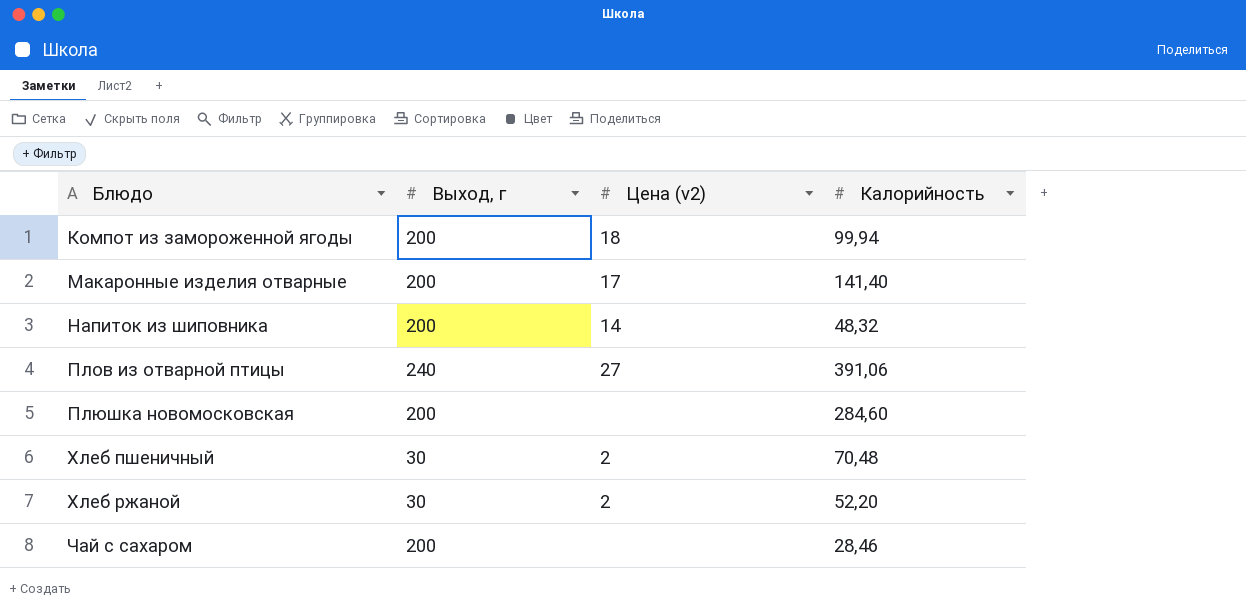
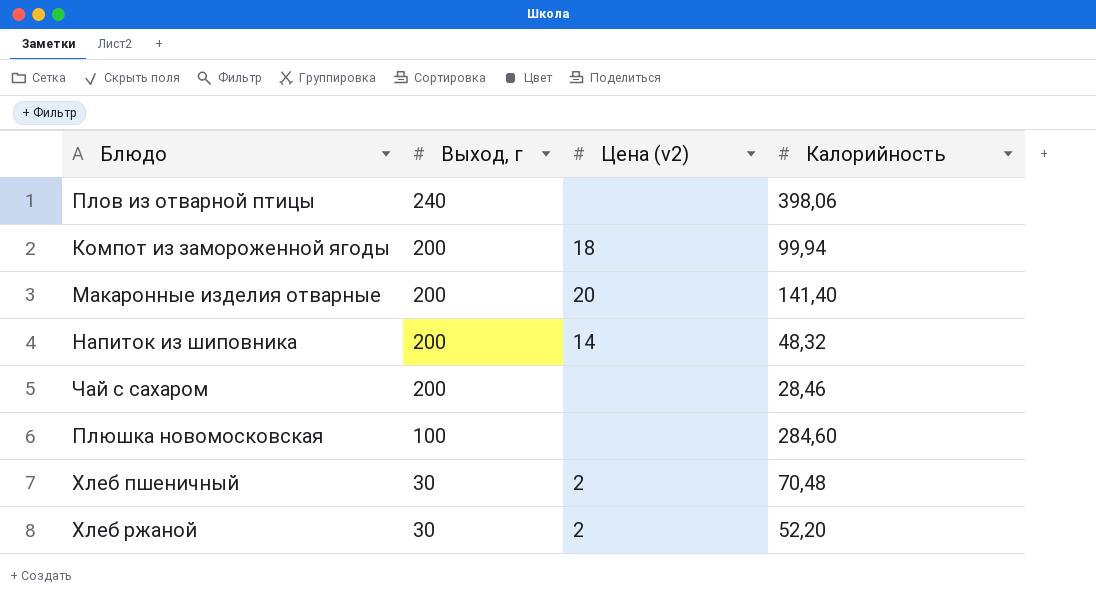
row order: Блюдо ascending -> Выход, г descending
Плов из отварной птицы | Цена (v2): 27 -> none
Плов из отварной птицы | Калорийность: 391,06 -> 398,06
Макаронные изделия отварные | Цена (v2): 17 -> 20
Плюшка новомосковская | Выход, г: 200 -> 100

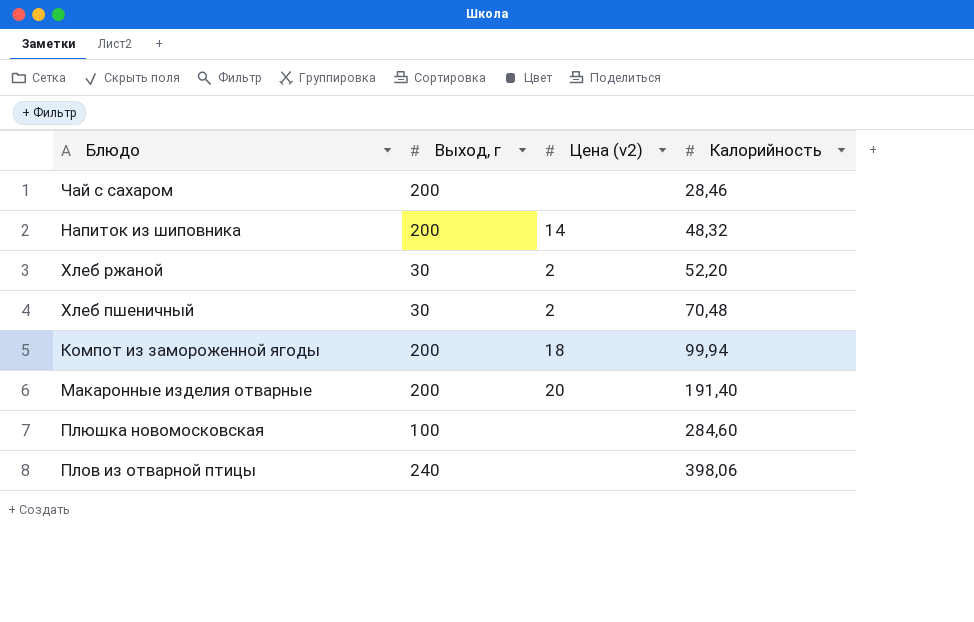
row order: Выход, г descending -> Калорийность ascending
Макаронные изделия отварные | Калорийность: 141,40 -> 191,40

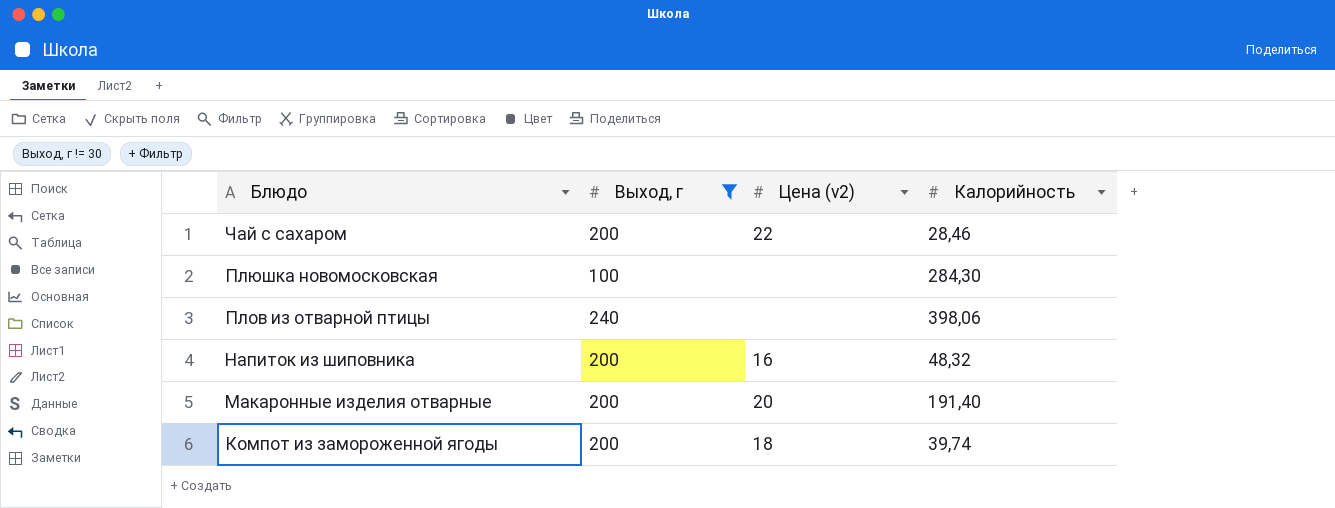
filter: none -> Выход, г != 30
row order: Калорийность ascending -> Блюдо descending
Чай с сахаром | Цена (v2): none -> 22
Плюшка новомосковская | Калорийность: 284,60 -> 284,30
Напиток из шиповника | Цена (v2): 14 -> 16
Компот из замороженной ягоды | Калорийность: 99,94 -> 39,74

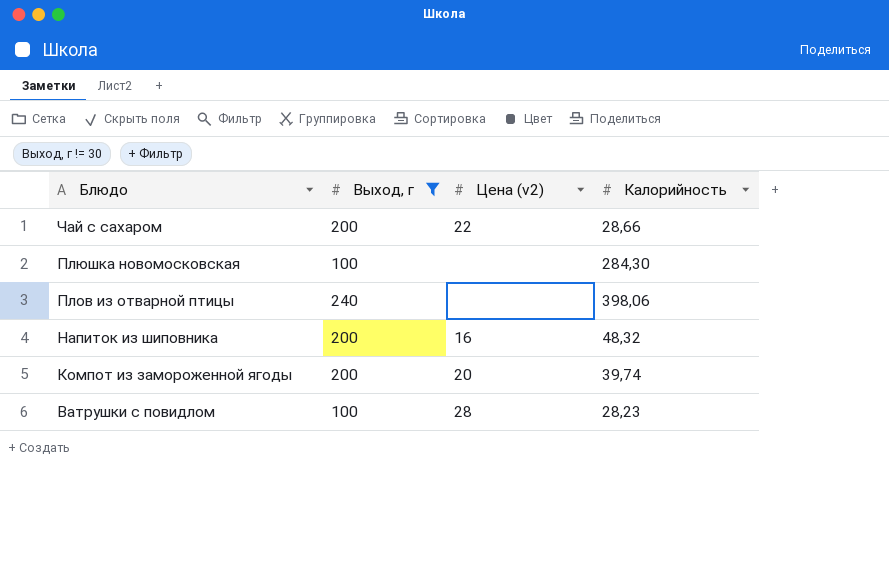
row Макаронные изделия отварные: 200 | 20 | 191,40 -> none
Чай с сахаром | Калорийность: 28,46 -> 28,66
Компот из замороженной ягоды | Цена (v2): 18 -> 20
row Ватрушки с повидлом: none -> 100 | 28 | 28,23

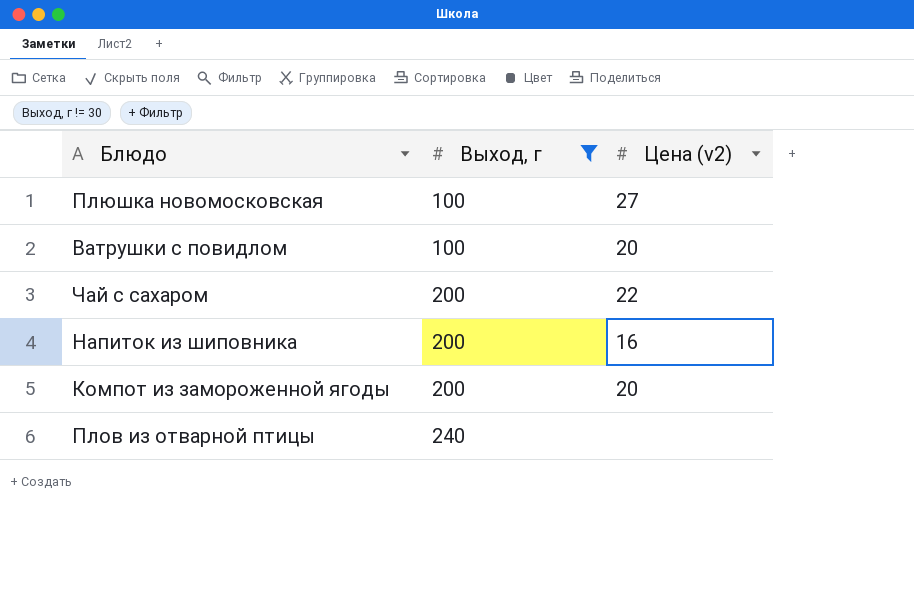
row order: Блюдо descending -> Выход, г ascending
column Калорийность | position: 4 -> none
Плюшка новомосковская | Цена (v2): none -> 27
Ватрушки с повидлом | Цена (v2): 28 -> 20

